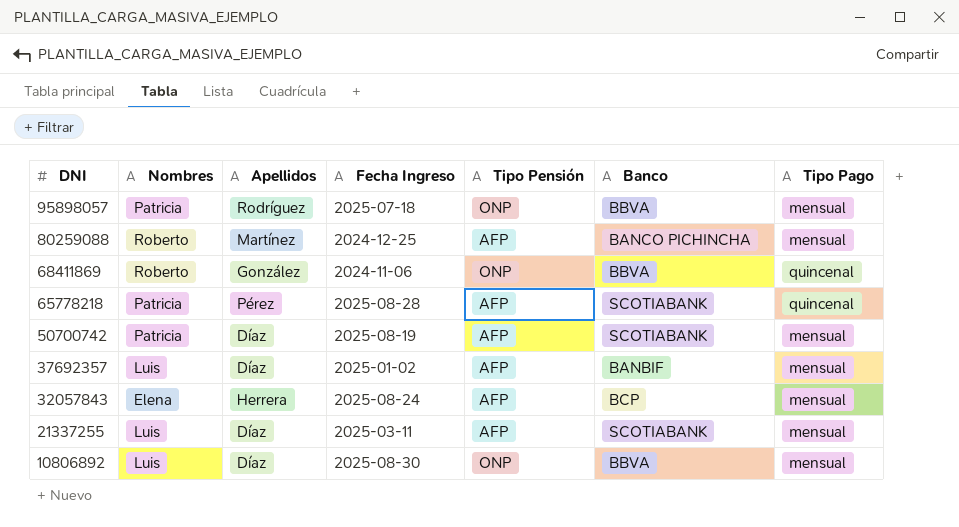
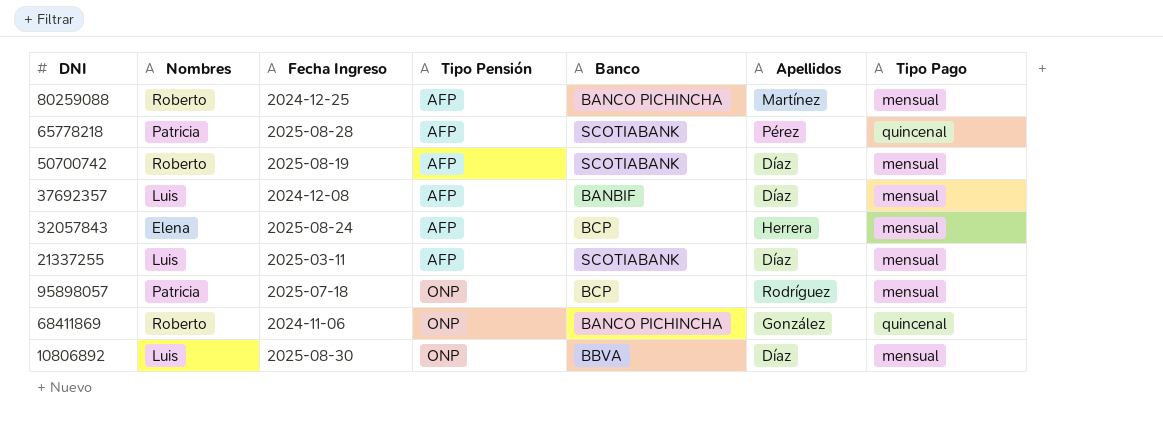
row order: DNI descending -> Tipo Pensión ascending
column Apellidos | position: 3 -> 6
50700742 | Nombres: Patricia -> Roberto
37692357 | Fecha Ingreso: 2025-01-02 -> 2024-12-08
95898057 | Banco: BBVA -> BCP
68411869 | Banco: BBVA -> BANCO PICHINCHA

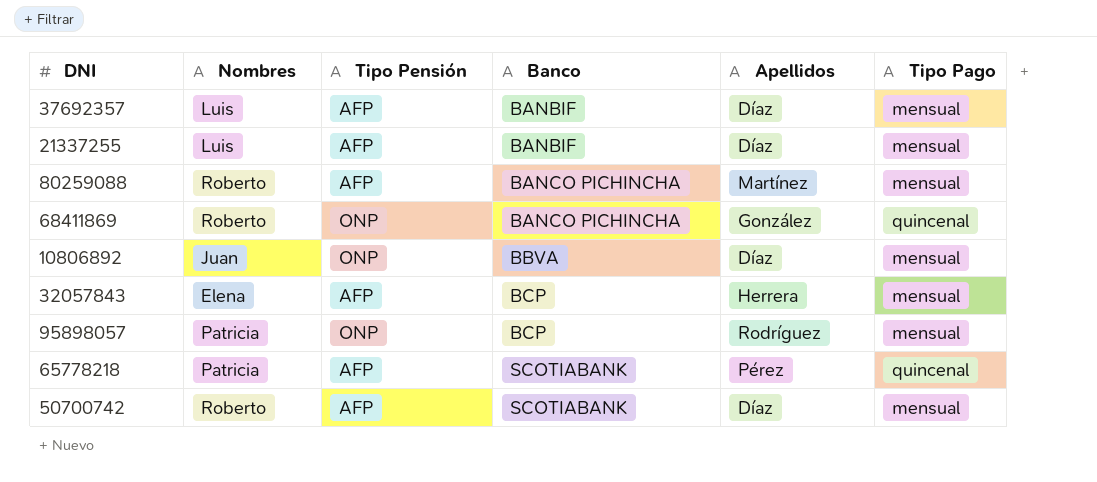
row order: Tipo Pensión ascending -> Banco ascending
column Fecha Ingreso | position: 3 -> none
21337255 | Banco: SCOTIABANK -> BANBIF
10806892 | Nombres: Luis -> Juan

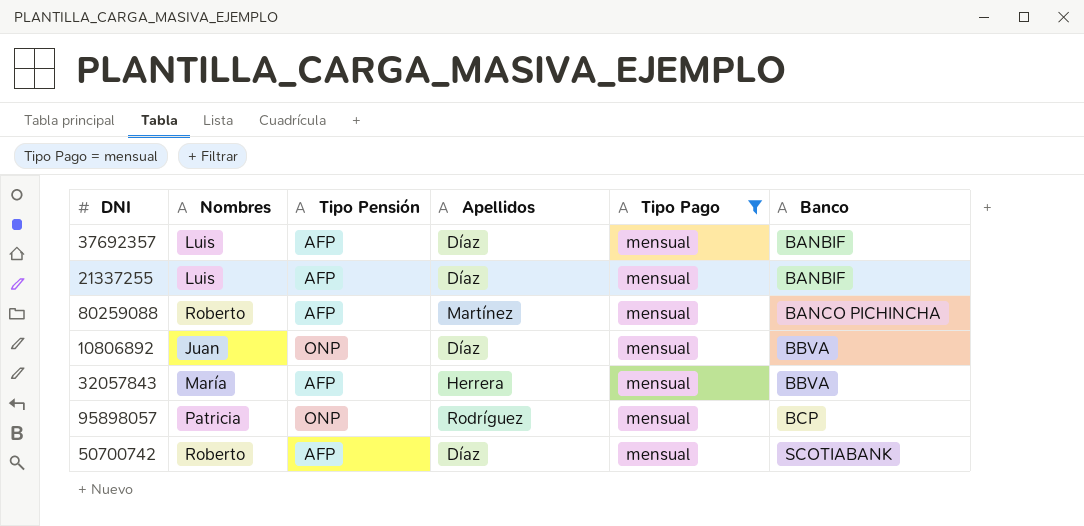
filter: none -> Tipo Pago = mensual
column Banco | position: 4 -> 6
32057843 | Nombres: Elena -> María
32057843 | Banco: BCP -> BBVA

